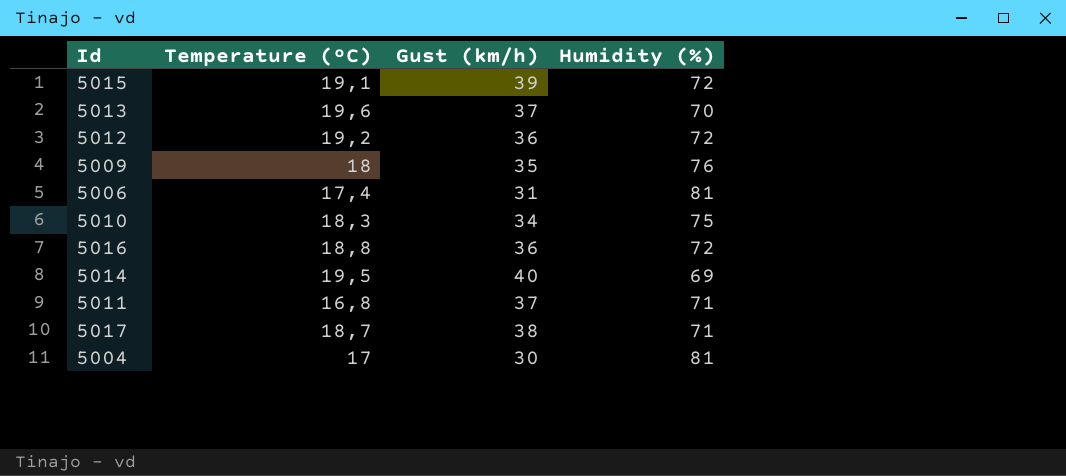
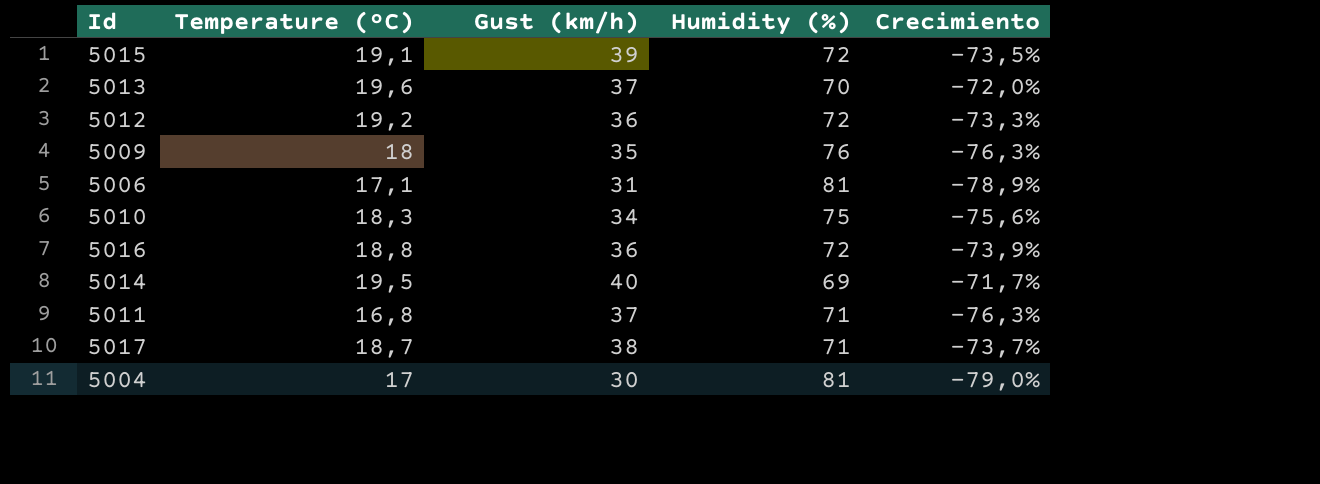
column Crecimiento | formula: none -> ([Temperature (ºC)] - [Humidity (%)]) / [Humidity (%)]
5006 | Temperature (ºC): 17,4 -> 17,1

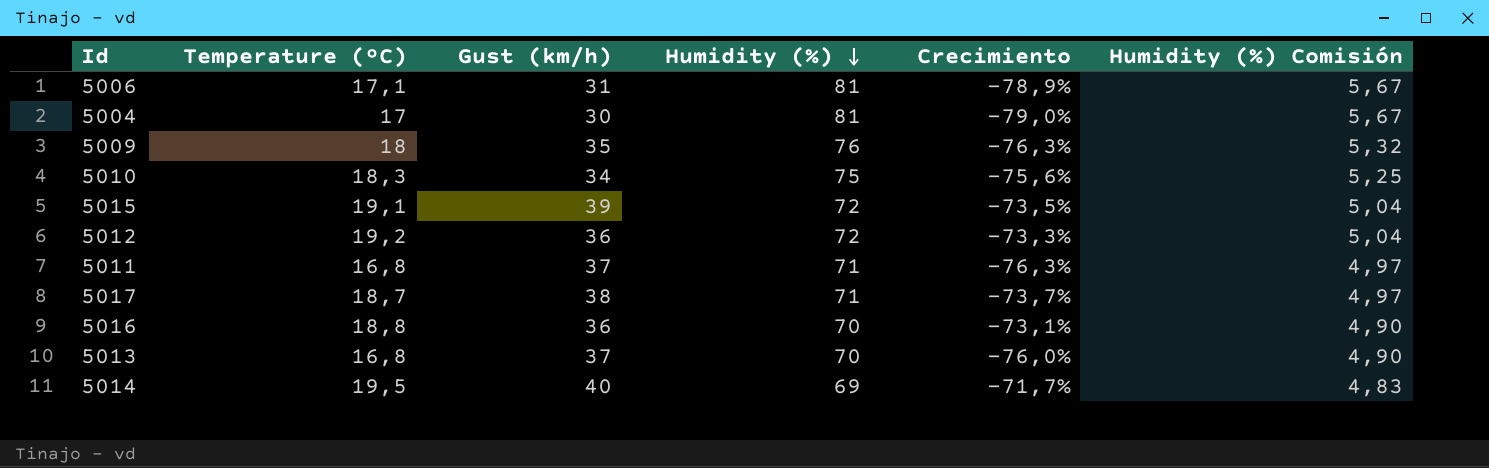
row order: none -> Humidity (%) descending
column Humidity (%) Comisión | formula: none -> [Humidity (%)] * 0,07
5016 | Humidity (%): 72 -> 70
5016 | Crecimiento: -73,9% -> -73,1%
5013 | Temperature (ºC): 19,6 -> 16,8
5013 | Crecimiento: -72,0% -> -76,0%

